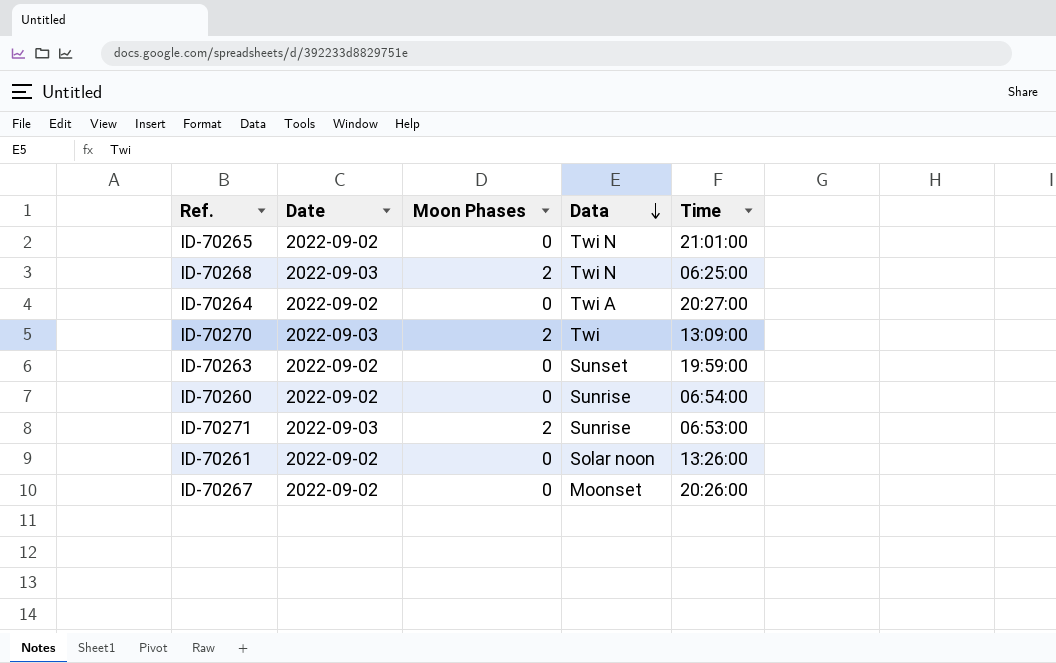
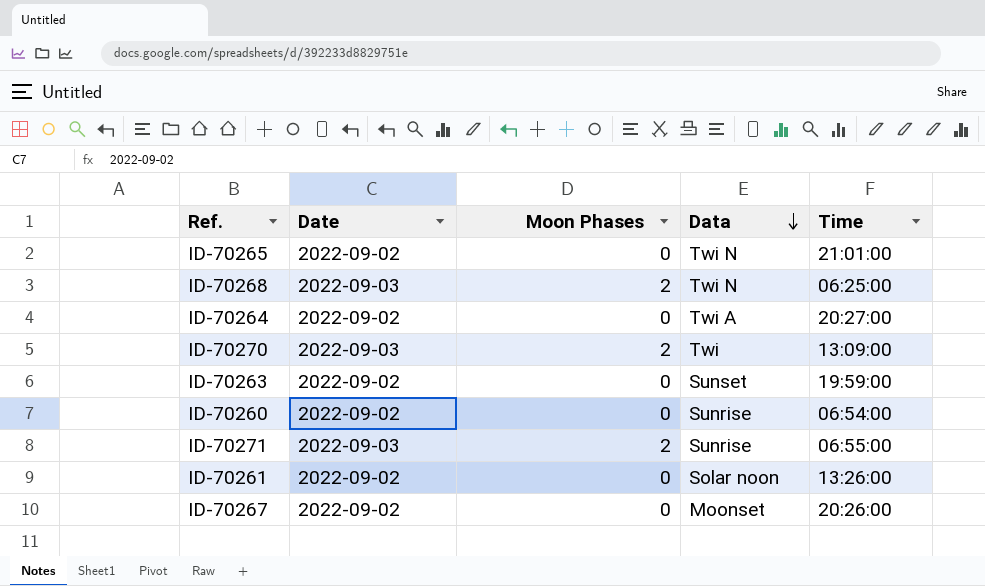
ID-70271 | Time: 06:53:00 -> 06:55:00

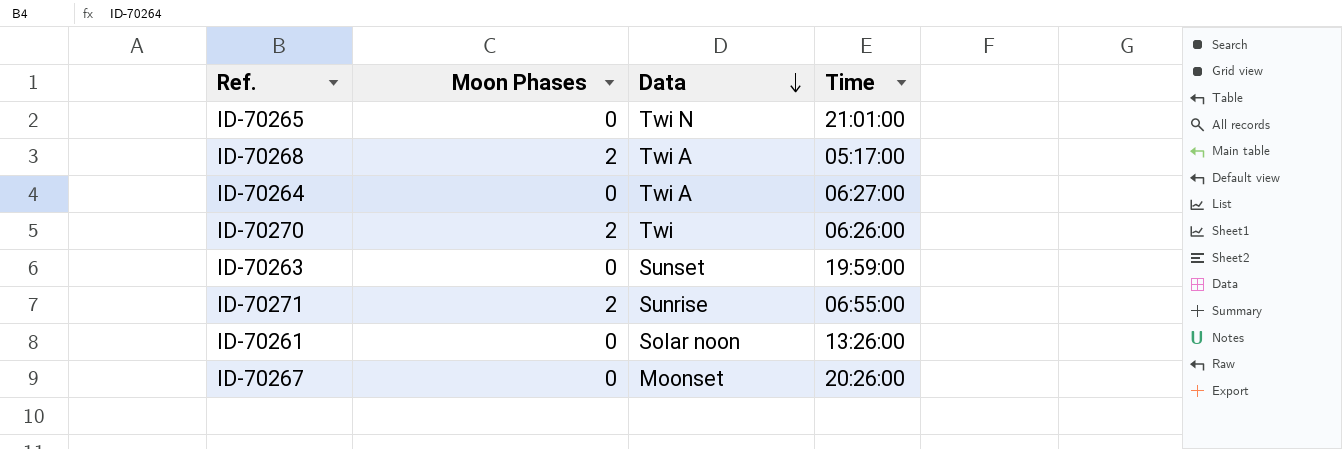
column Date | position: 2 -> none
row ID-70260: 2022-09-02 | 0 | Sunrise | 06:54:00 -> none
ID-70268 | Data: Twi N -> Twi A
ID-70268 | Time: 06:25:00 -> 05:17:00
ID-70264 | Time: 20:27:00 -> 06:27:00
ID-70270 | Time: 13:09:00 -> 06:26:00

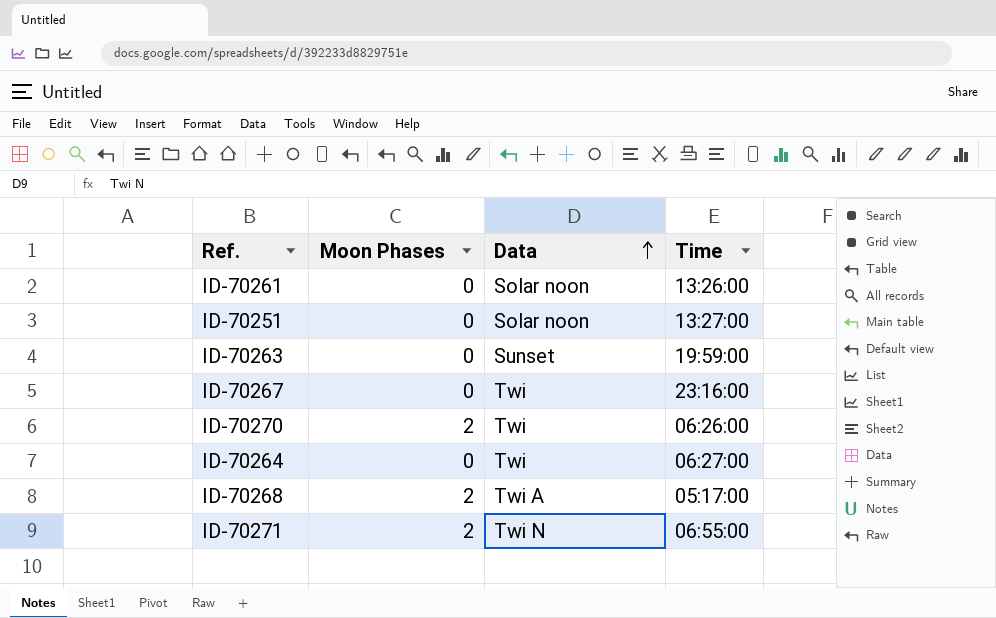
row order: Data descending -> Data ascending
row ID-70265: 0 | Twi N | 21:01:00 -> none
row ID-70251: none -> 0 | Solar noon | 13:27:00
ID-70267 | Data: Moonset -> Twi
ID-70267 | Time: 20:26:00 -> 23:16:00
ID-70264 | Data: Twi A -> Twi
ID-70271 | Data: Sunrise -> Twi N

